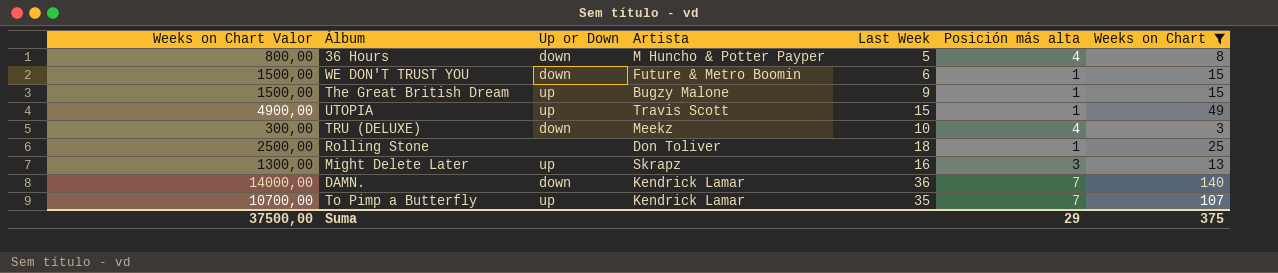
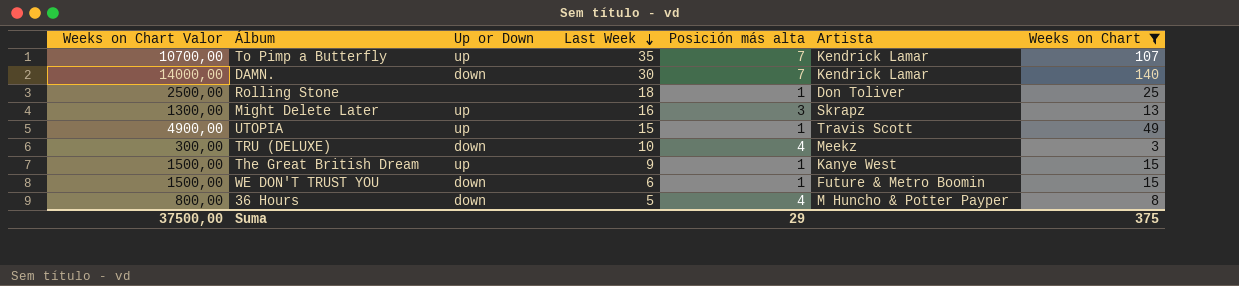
row order: none -> Last Week descending
column Artista | position: 4 -> 6
DAMN. | Last Week: 36 -> 30
The Great British Dream | Artista: Bugzy Malone -> Kanye West

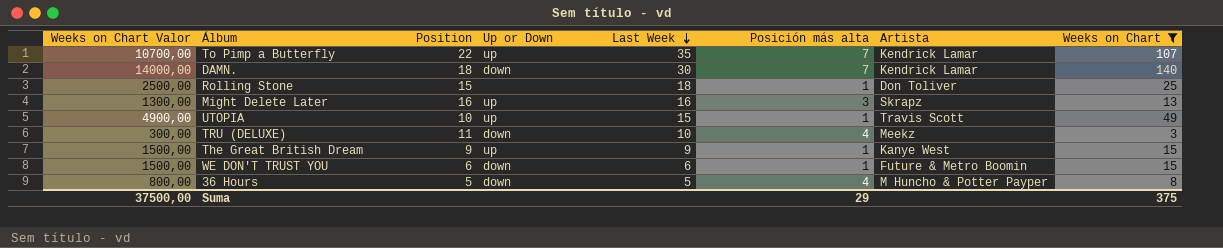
column Position | position: none -> 3

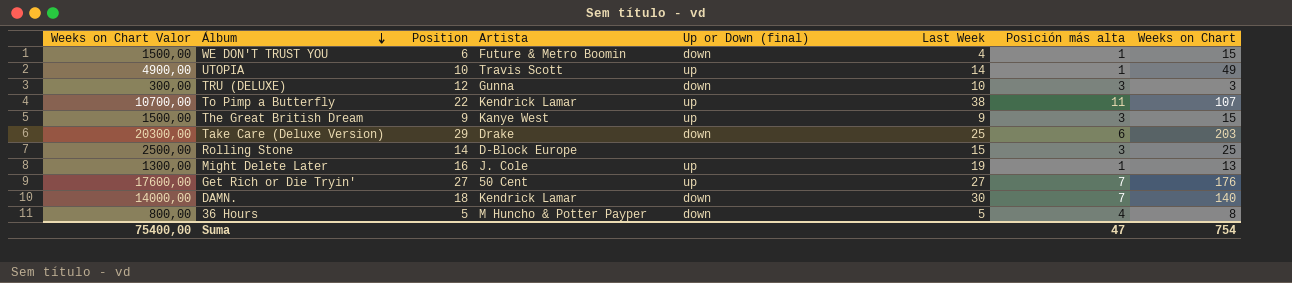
filter: Weeks on Chart <= 140 -> none
row order: Last Week descending -> Álbum descending
column Artista | position: 7 -> 4
column name: Up or Down -> Up or Down (final)
WE DON'T TRUST YOU | Last Week: 6 -> 4
UTOPIA | Last Week: 15 -> 14
TRU (DELUXE) | Position: 11 -> 12
TRU (DELUXE) | Artista: Meekz -> Gunna
TRU (DELUXE) | Posición más alta: 4 -> 3
To Pimp a Butterfly | Last Week: 35 -> 38
To Pimp a Butterfly | Posición más alta: 7 -> 11
The Great British Dream | Posición más alta: 1 -> 3
Rolling Stone | Position: 15 -> 14
Rolling Stone | Artista: Don Toliver -> D-Block Europe
Rolling Stone | Last Week: 18 -> 15
Rolling Stone | Posición más alta: 1 -> 3
Might Delete Later | Artista: Skrapz -> J. Cole
Might Delete Later | Last Week: 16 -> 19
Might Delete Later | Posición más alta: 3 -> 1
Suma | Weeks on Chart Valor: 37500,00 -> 75400,00
Suma | Posición más alta: 29 -> 47
Suma | Weeks on Chart: 375 -> 754

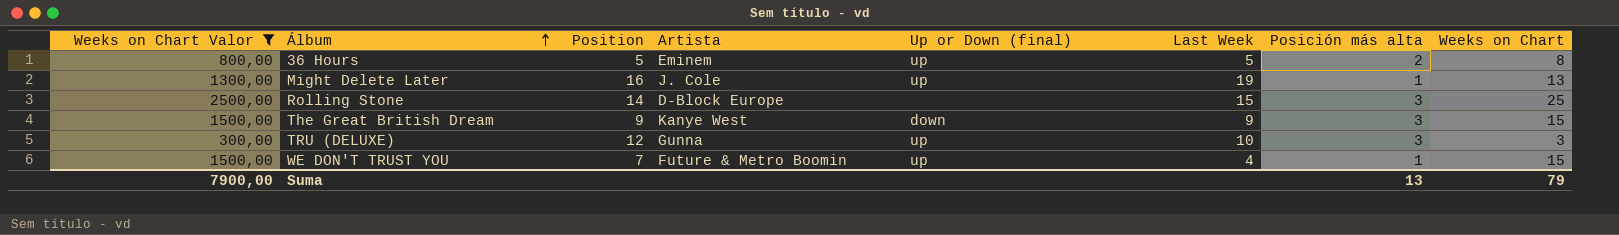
filter: none -> Weeks on Chart Valor <= 2500,00
row order: Álbum descending -> Álbum ascending
36 Hours | Artista: M Huncho & Potter Payper -> Eminem
36 Hours | Up or Down (final): down -> up
36 Hours | Posición más alta: 4 -> 2
The Great British Dream | Up or Down (final): up -> down
TRU (DELUXE) | Up or Down (final): down -> up
WE DON'T TRUST YOU | Position: 6 -> 7
WE DON'T TRUST YOU | Up or Down (final): down -> up
Suma | Weeks on Chart Valor: 75400,00 -> 7900,00
Suma | Posición más alta: 47 -> 13
Suma | Weeks on Chart: 754 -> 79

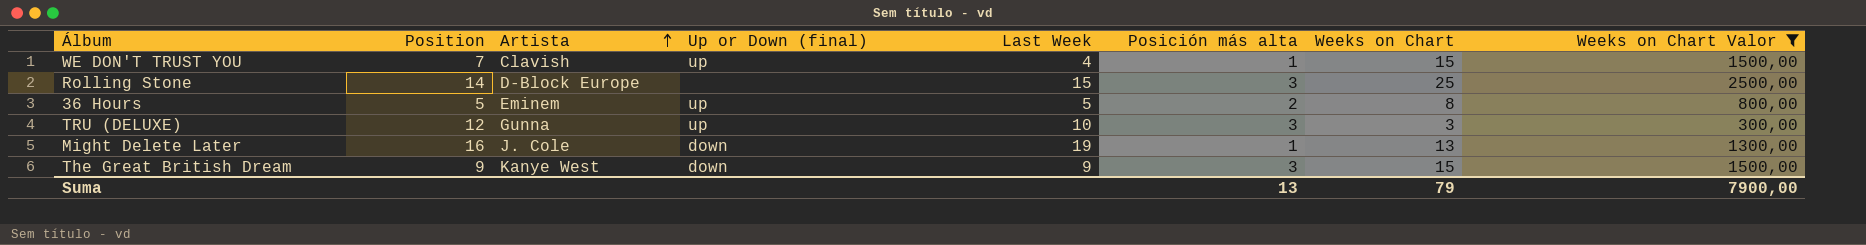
row order: Álbum ascending -> Artista ascending
column Weeks on Chart Valor | position: 1 -> 8
WE DON'T TRUST YOU | Artista: Future & Metro Boomin -> Clavish
Might Delete Later | Up or Down (final): up -> down

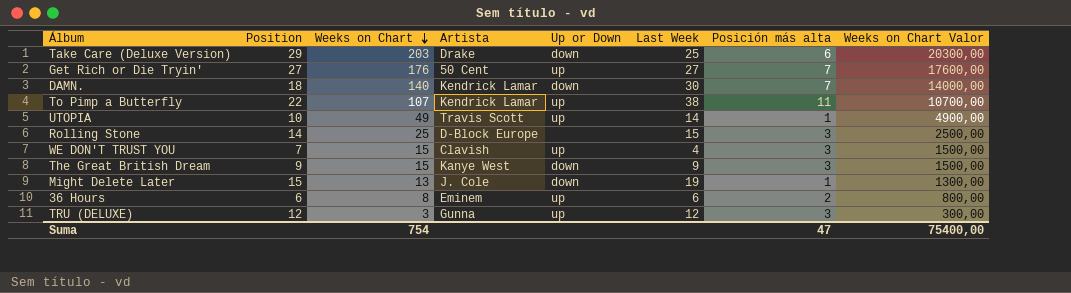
filter: Weeks on Chart Valor <= 2500,00 -> none
row order: Artista ascending -> Weeks on Chart descending
column Weeks on Chart | position: 7 -> 3
column name: Up or Down (final) -> Up or Down
WE DON'T TRUST YOU | Posición más alta: 1 -> 3
Might Delete Later | Position: 16 -> 15
36 Hours | Position: 5 -> 6
36 Hours | Last Week: 5 -> 6
TRU (DELUXE) | Last Week: 10 -> 12
Suma | Weeks on Chart: 79 -> 754
Suma | Posición más alta: 13 -> 47
Suma | Weeks on Chart Valor: 7900,00 -> 75400,00

